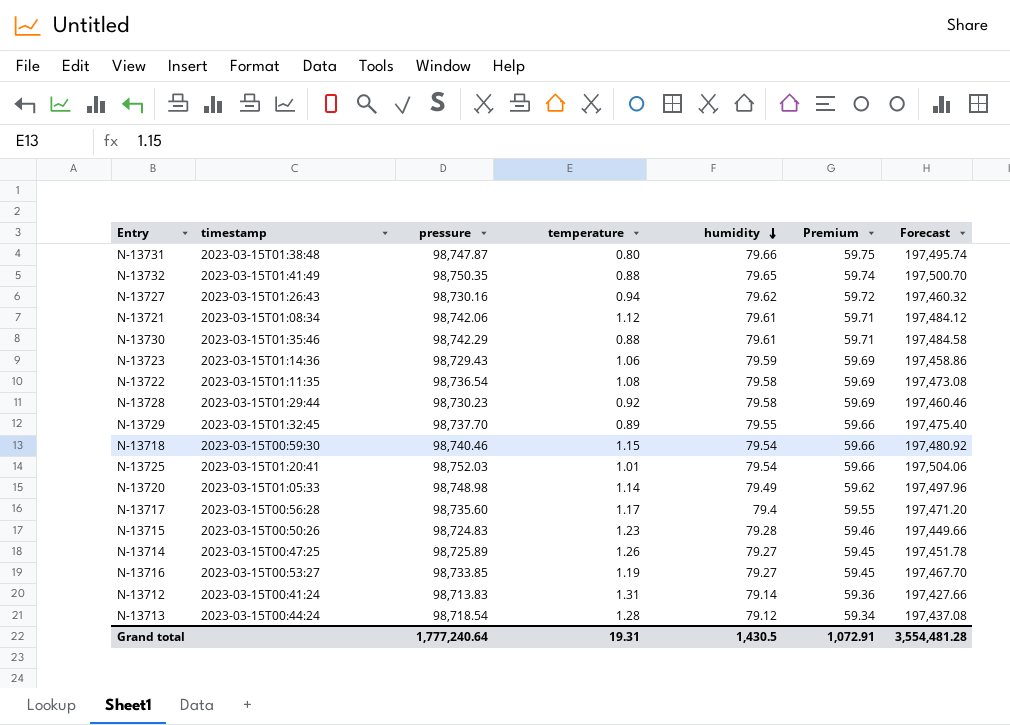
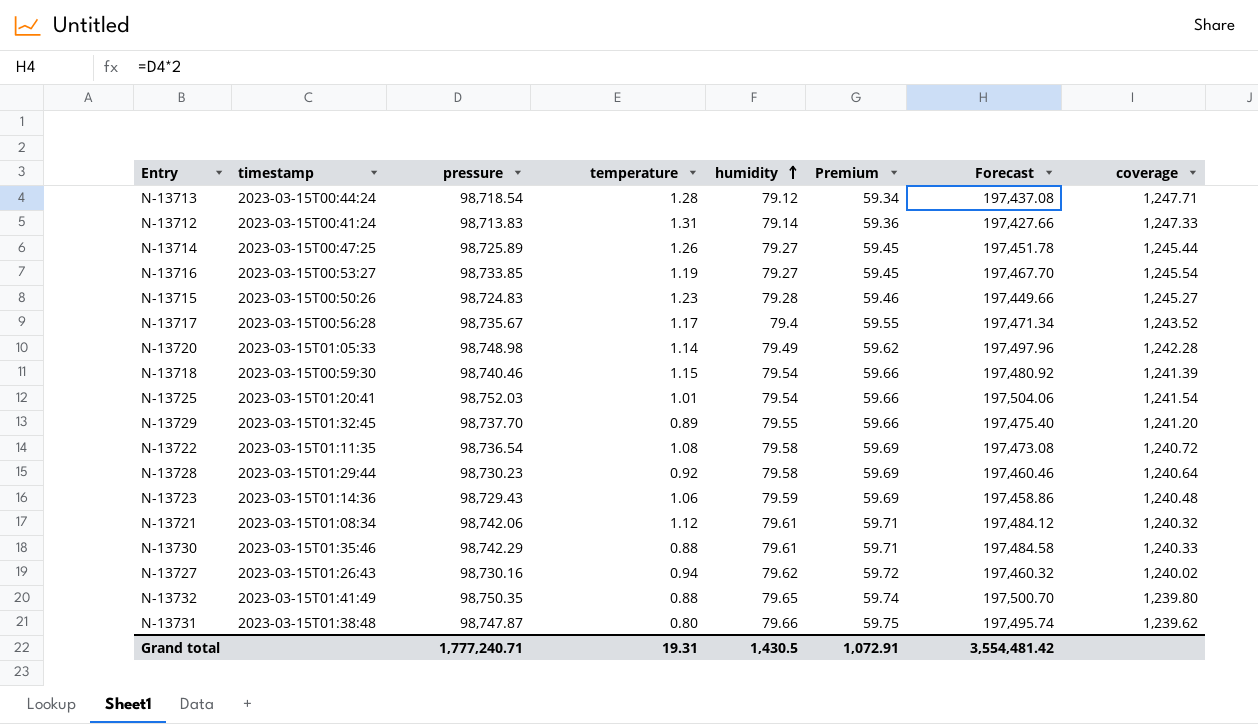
row order: humidity descending -> humidity ascending
column coverage | formula: none -> [pressure] / [humidity]
N-13717 | pressure: 98,735.60 -> 98,735.67
N-13717 | Forecast: 197,471.20 -> 197,471.34
Grand total | pressure: 1,777,240.64 -> 1,777,240.71
Grand total | Forecast: 3,554,481.28 -> 3,554,481.42

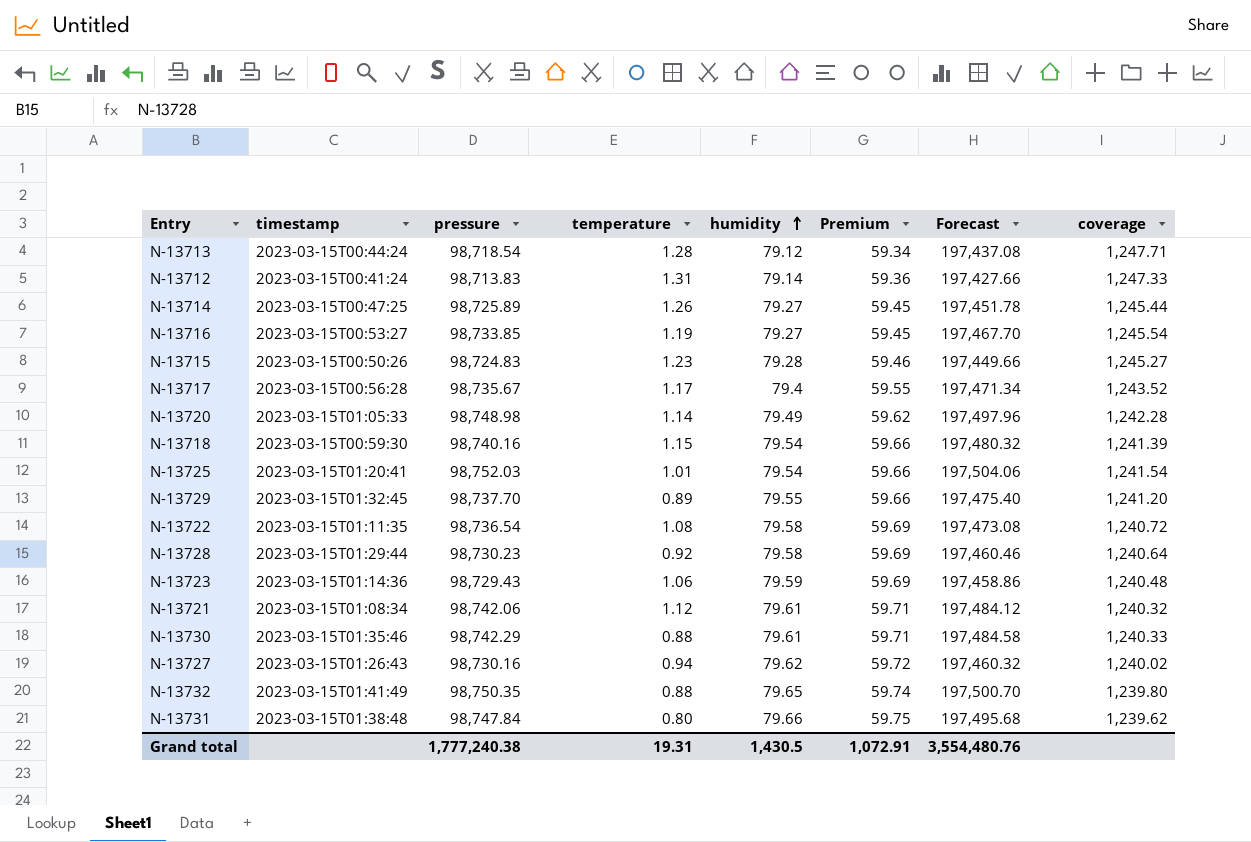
N-13718 | pressure: 98,740.46 -> 98,740.16
N-13718 | Forecast: 197,480.92 -> 197,480.32
N-13731 | pressure: 98,747.87 -> 98,747.84
N-13731 | Forecast: 197,495.74 -> 197,495.68
Grand total | pressure: 1,777,240.71 -> 1,777,240.38
Grand total | Forecast: 3,554,481.42 -> 3,554,480.76

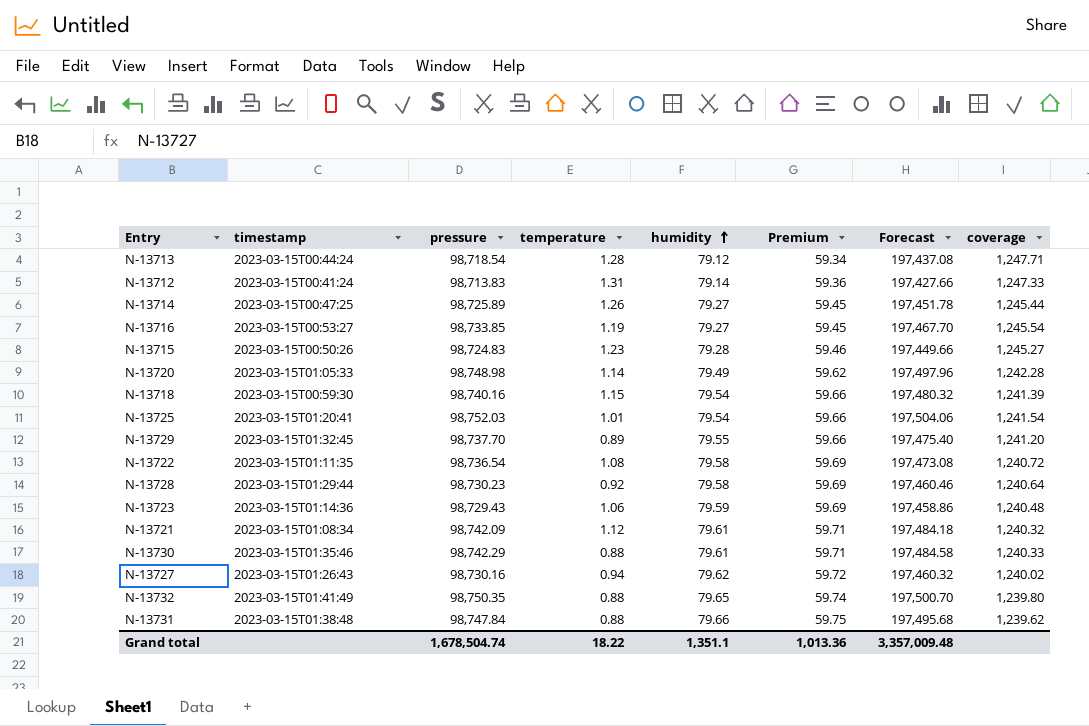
row N-13717: 2023-03-15T00:56:28 | 98,735.67 | 1.17 | 79.4 | 59.55 | 197,471.34 | 1,243.52 -> none
N-13721 | pressure: 98,742.06 -> 98,742.09
N-13721 | Forecast: 197,484.12 -> 197,484.18
N-13731 | temperature: 0.80 -> 0.88
Grand total | pressure: 1,777,240.38 -> 1,678,504.74
Grand total | temperature: 19.31 -> 18.22
Grand total | humidity: 1,430.5 -> 1,351.1
Grand total | Premium: 1,072.91 -> 1,013.36
Grand total | Forecast: 3,554,480.76 -> 3,357,009.48

